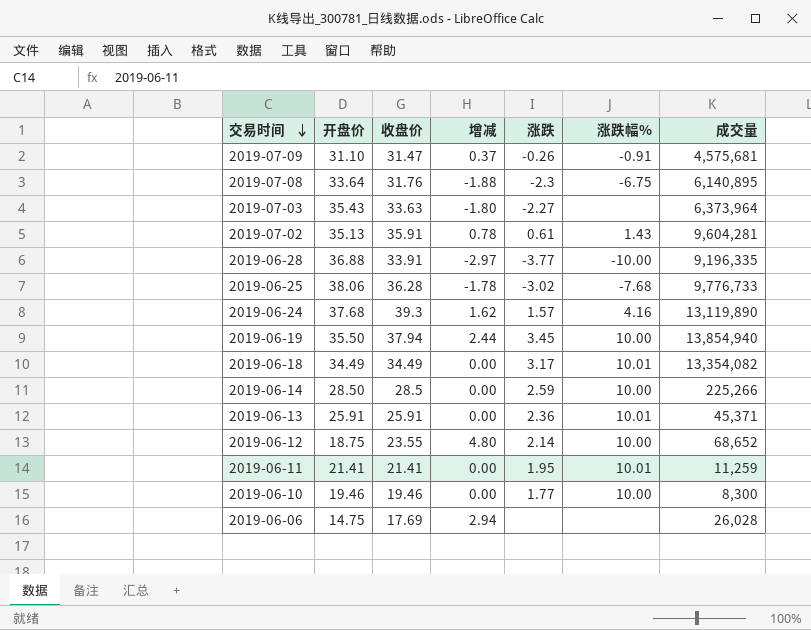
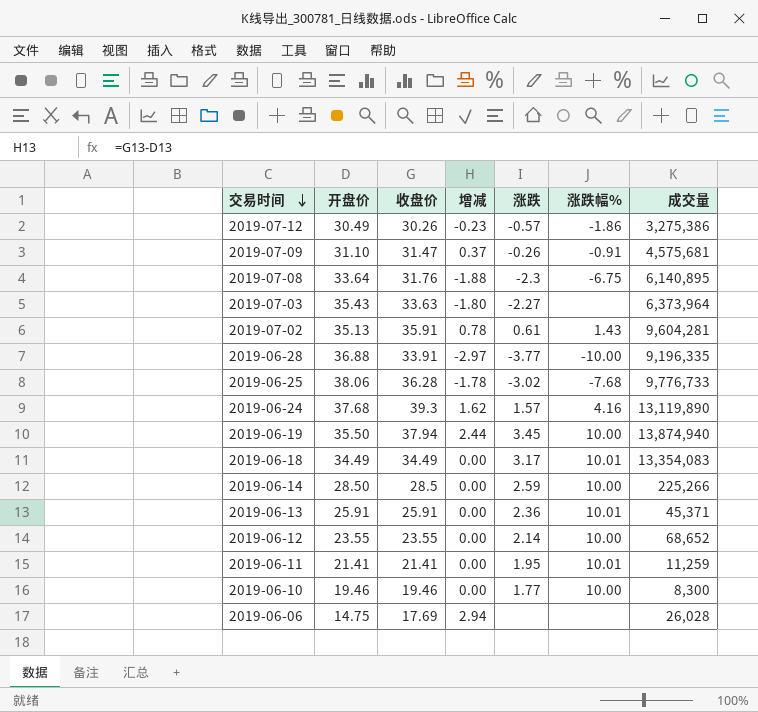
row 2019-07-12: none -> 30.49 | 30.26 | -0.23 | -0.57 | -1.86 | 3,275,386
2019-06-19 | 成交量: 13,854,940 -> 13,874,940
2019-06-18 | 成交量: 13,354,082 -> 13,354,083
2019-06-12 | 开盘价: 18.75 -> 23.55
2019-06-12 | 增减: 4.80 -> 0.00

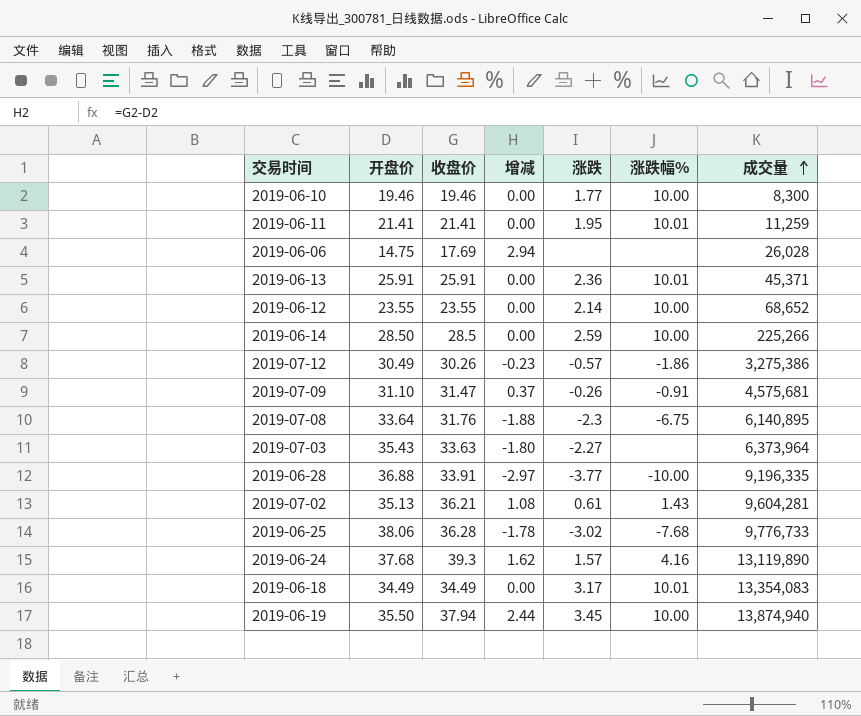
row order: 交易时间 descending -> 成交量 ascending
2019-07-02 | 收盘价: 35.91 -> 36.21
2019-07-02 | 增减: 0.78 -> 1.08

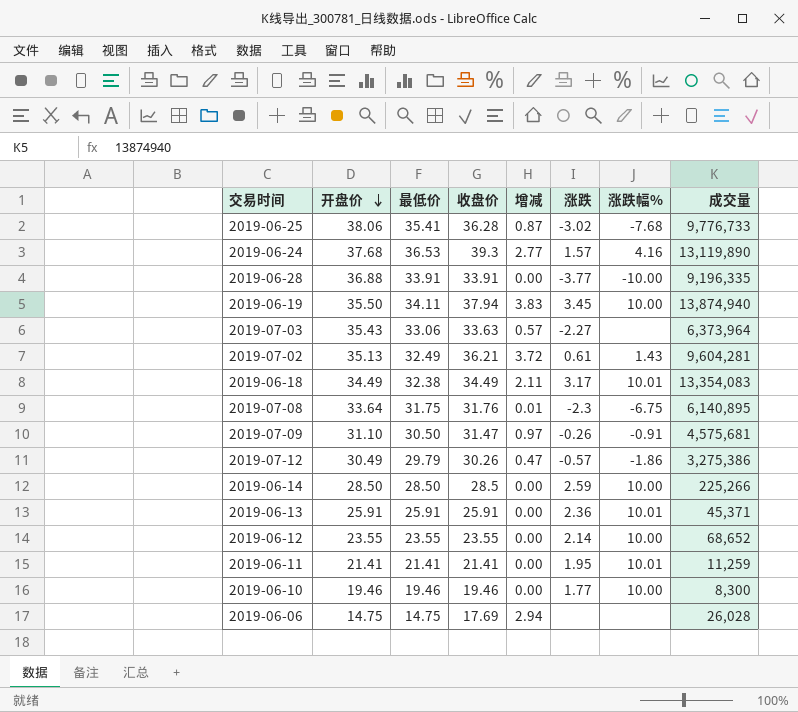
row order: 成交量 ascending -> 开盘价 descending
column 最低价 | position: none -> 3
column 增减 | formula: [收盘价] - [开盘价] -> [收盘价] - [最低价]

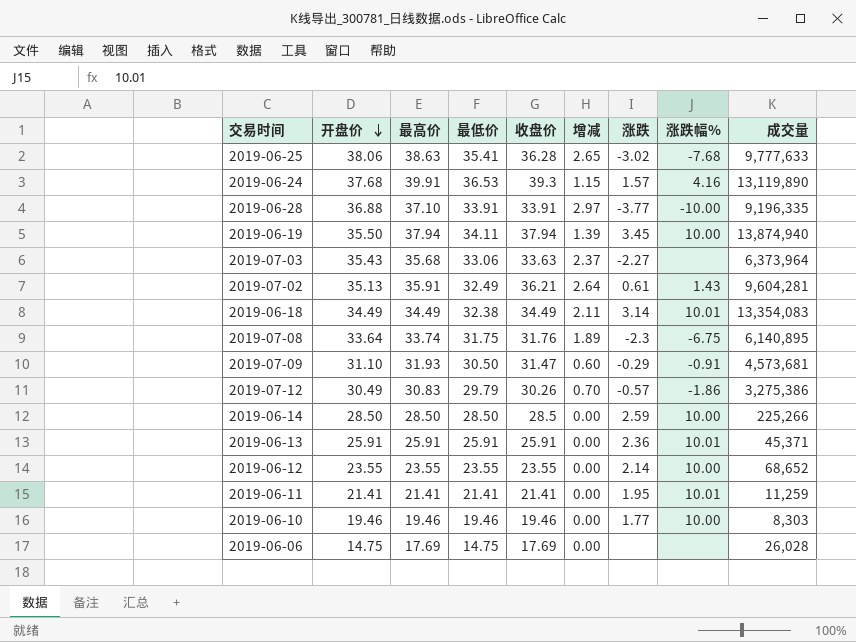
column 最高价 | position: none -> 3
column 增减 | formula: [收盘价] - [最低价] -> [开盘价] - [最低价]
2019-06-25 | 成交量: 9,776,733 -> 9,777,633
2019-06-18 | 涨跌: 3.17 -> 3.14
2019-07-09 | 涨跌: -0.26 -> -0.29
2019-07-09 | 成交量: 4,575,681 -> 4,573,681
2019-06-10 | 成交量: 8,300 -> 8,303

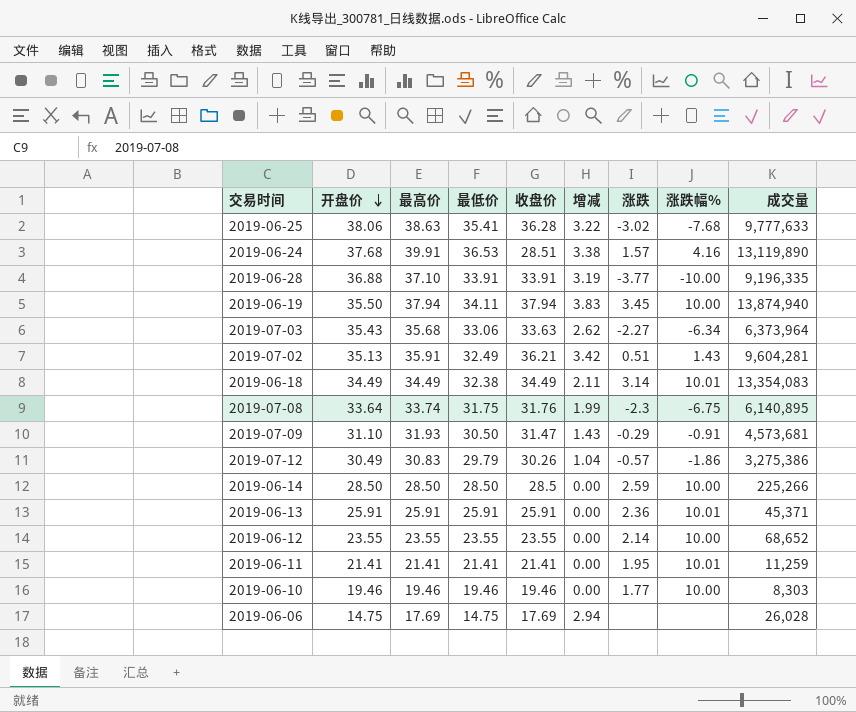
column 增减 | formula: [开盘价] - [最低价] -> [最高价] - [最低价]
2019-06-24 | 收盘价: 39.3 -> 28.51
2019-07-03 | 涨跌幅%: none -> -6.34
2019-07-02 | 涨跌: 0.61 -> 0.51

